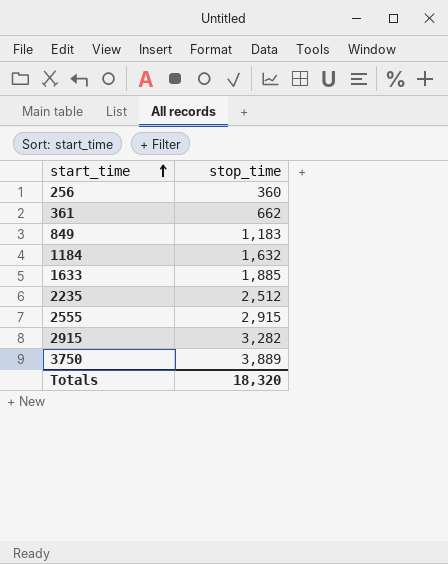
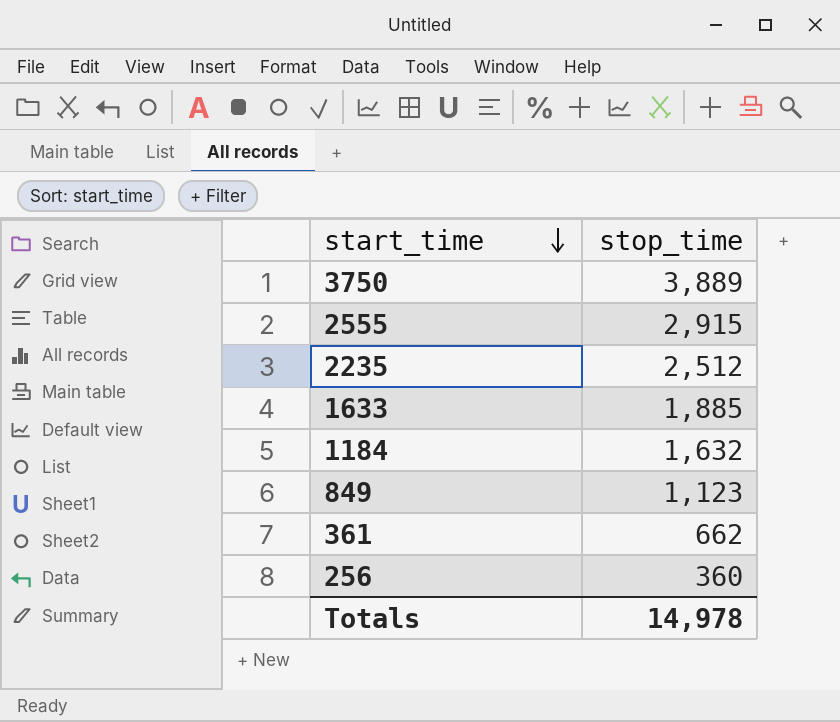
row order: start_time ascending -> start_time descending
row 2915: 3,282 -> none
849 | stop_time: 1,183 -> 1,123
Totals | stop_time: 18,320 -> 14,978

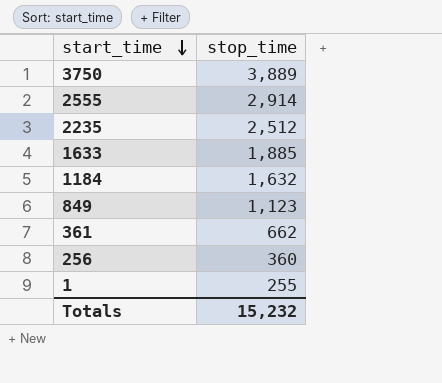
2555 | stop_time: 2,915 -> 2,914
row 1: none -> 255
Totals | stop_time: 14,978 -> 15,232

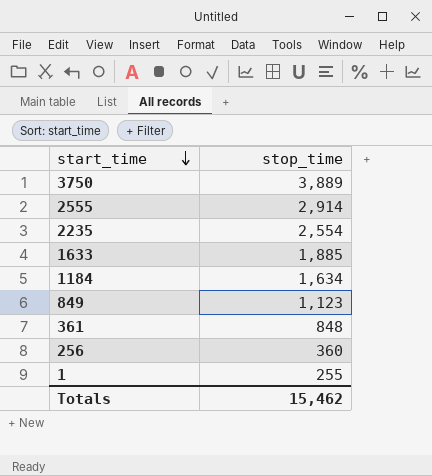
2235 | stop_time: 2,512 -> 2,554
1184 | stop_time: 1,632 -> 1,634
361 | stop_time: 662 -> 848
Totals | stop_time: 15,232 -> 15,462

